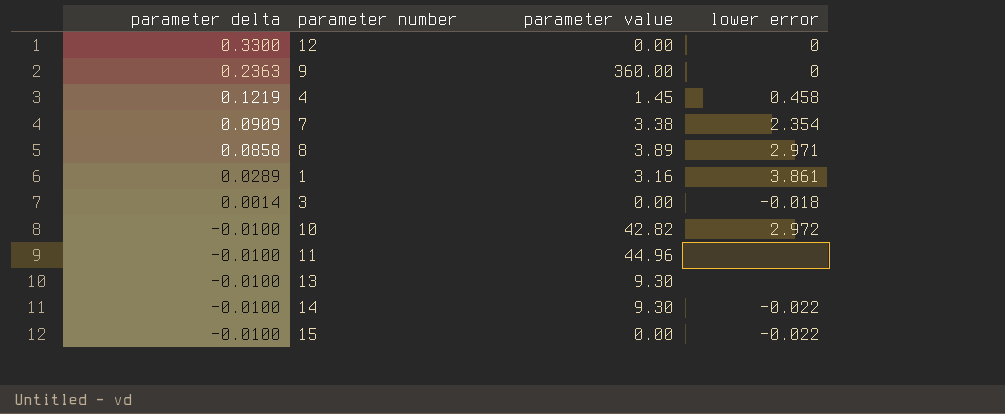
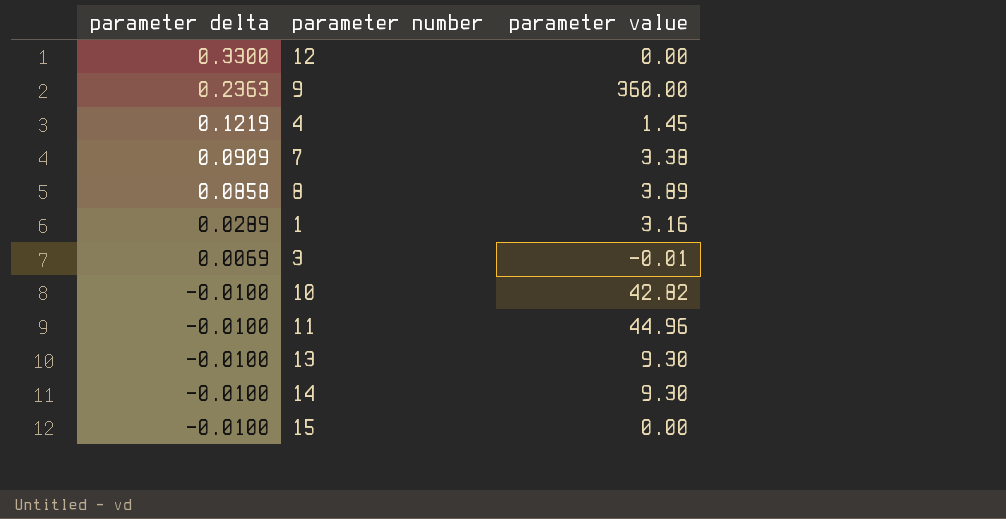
column lower error | position: 4 -> none
3 | parameter delta: 0.0014 -> 0.0069
3 | parameter value: 0.00 -> -0.01

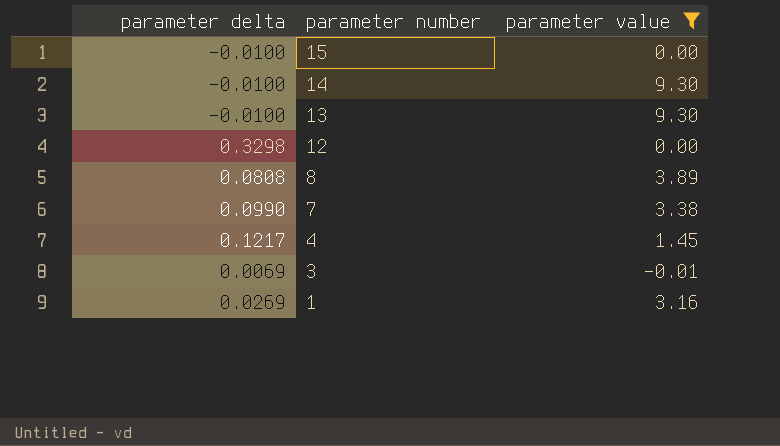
filter: none -> parameter value <= 9.30
row order: parameter delta descending -> parameter number descending
12 | parameter delta: 0.3300 -> 0.3298
8 | parameter delta: 0.0858 -> 0.0808
7 | parameter delta: 0.0909 -> 0.0990
4 | parameter delta: 0.1219 -> 0.1217
1 | parameter delta: 0.0289 -> 0.0269

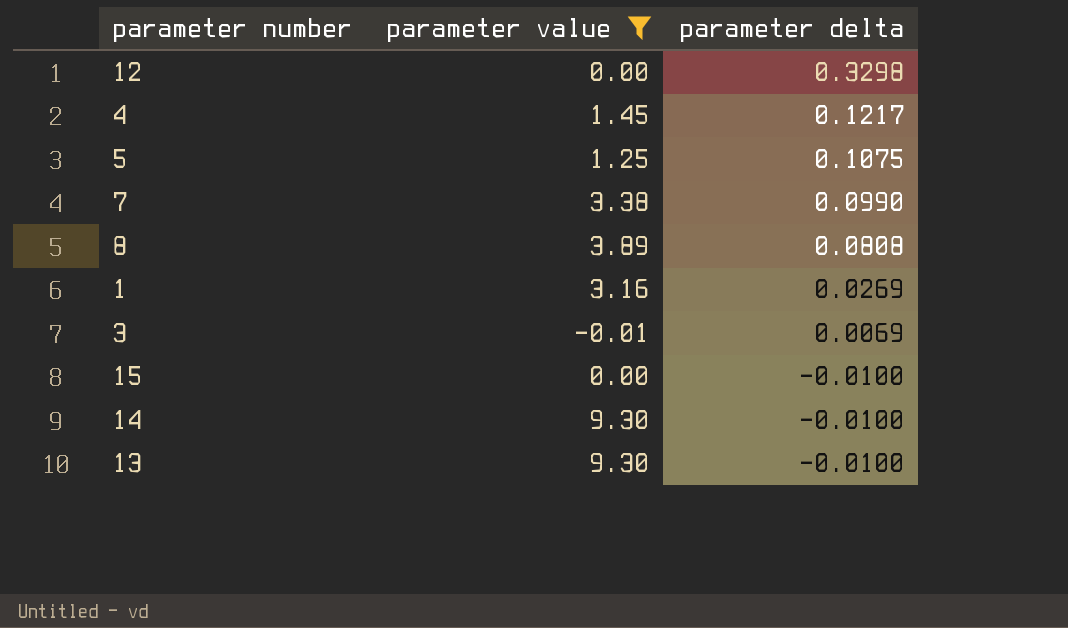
row order: parameter number descending -> parameter delta descending
column parameter delta | position: 1 -> 3
row 5: none -> 1.25 | 0.1075

